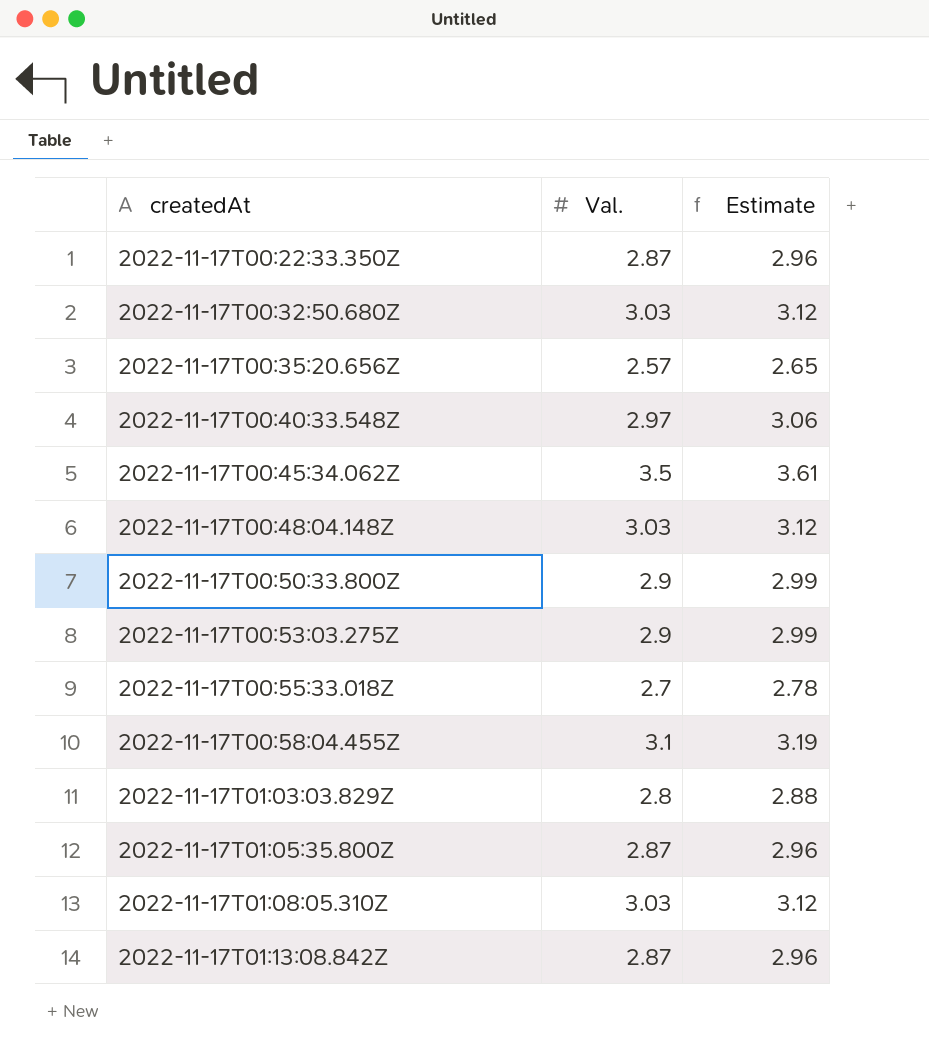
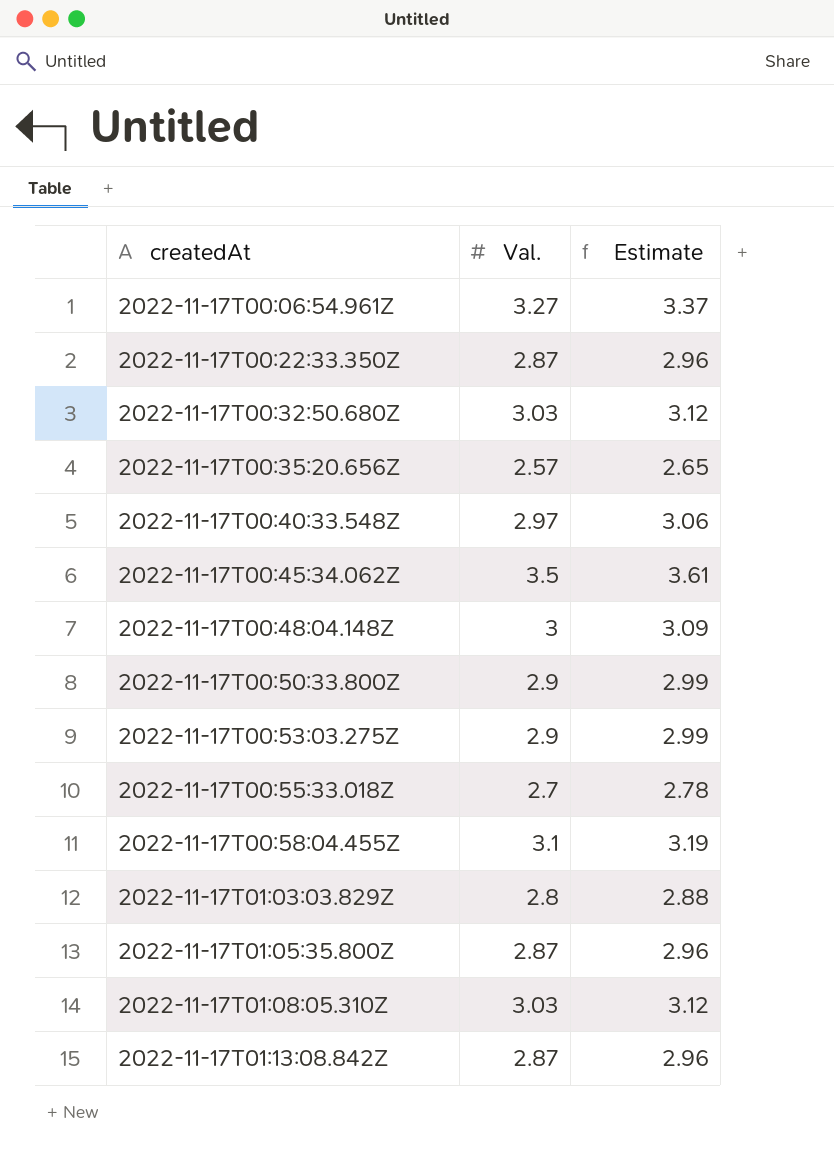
row 2022-11-17T00:06:54.961Z: none -> 3.27 | 3.37
2022-11-17T00:48:04.148Z | Val.: 3.03 -> 3
2022-11-17T00:48:04.148Z | Estimate: 3.12 -> 3.09

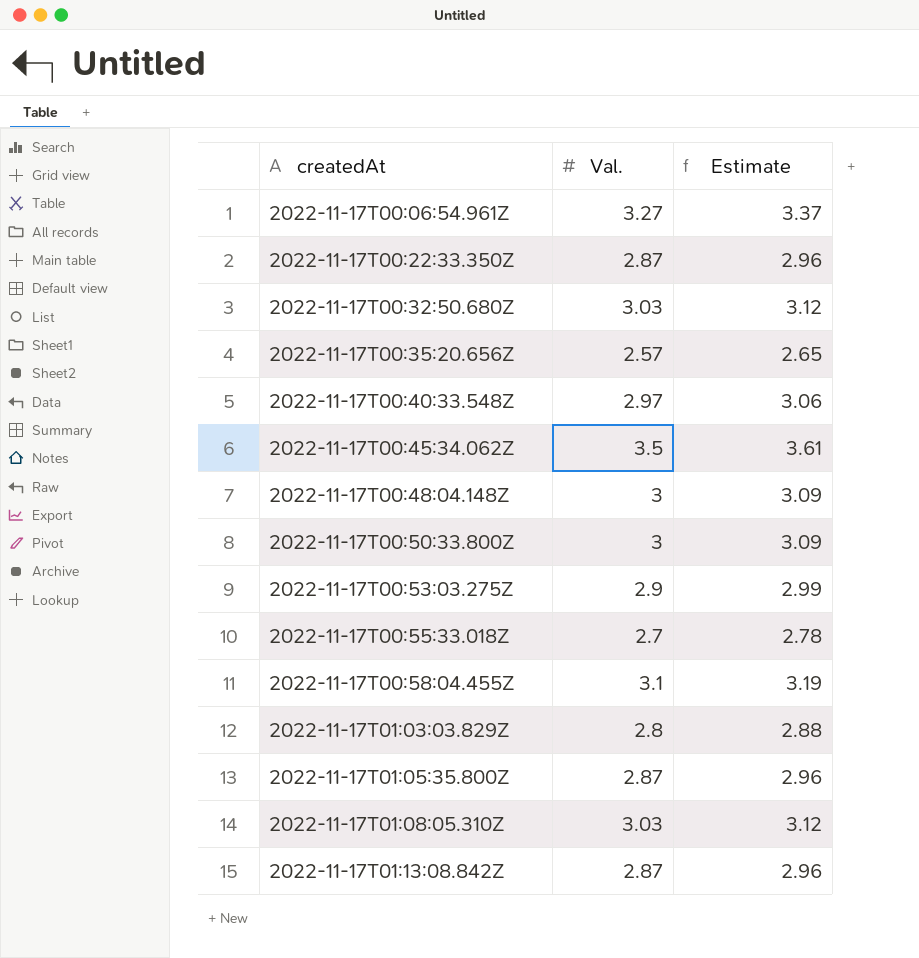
2022-11-17T00:50:33.800Z | Val.: 2.9 -> 3
2022-11-17T00:50:33.800Z | Estimate: 2.99 -> 3.09

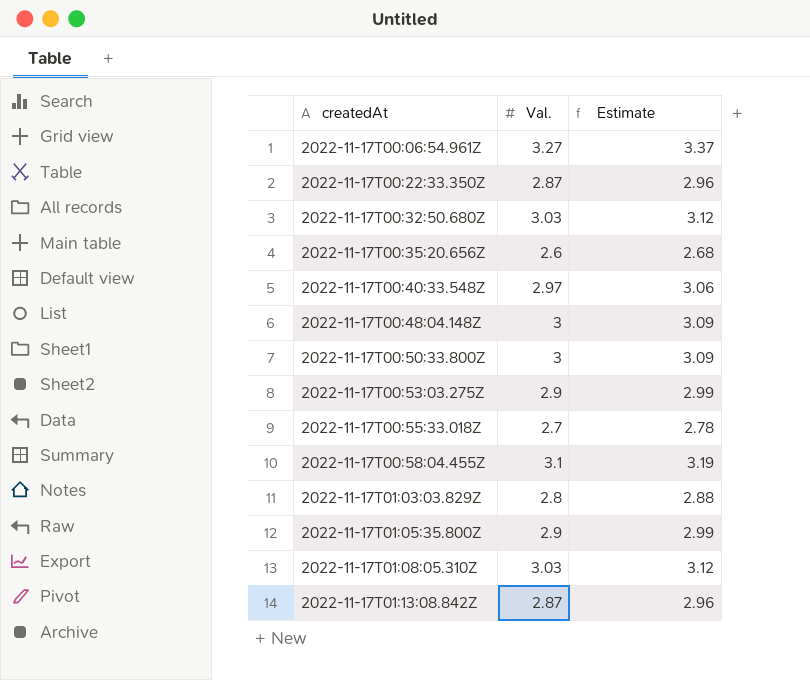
row 2022-11-17T00:45:34.062Z: 3.5 | 3.61 -> none
2022-11-17T00:35:20.656Z | Val.: 2.57 -> 2.6
2022-11-17T00:35:20.656Z | Estimate: 2.65 -> 2.68
2022-11-17T01:05:35.800Z | Val.: 2.87 -> 2.9
2022-11-17T01:05:35.800Z | Estimate: 2.96 -> 2.99

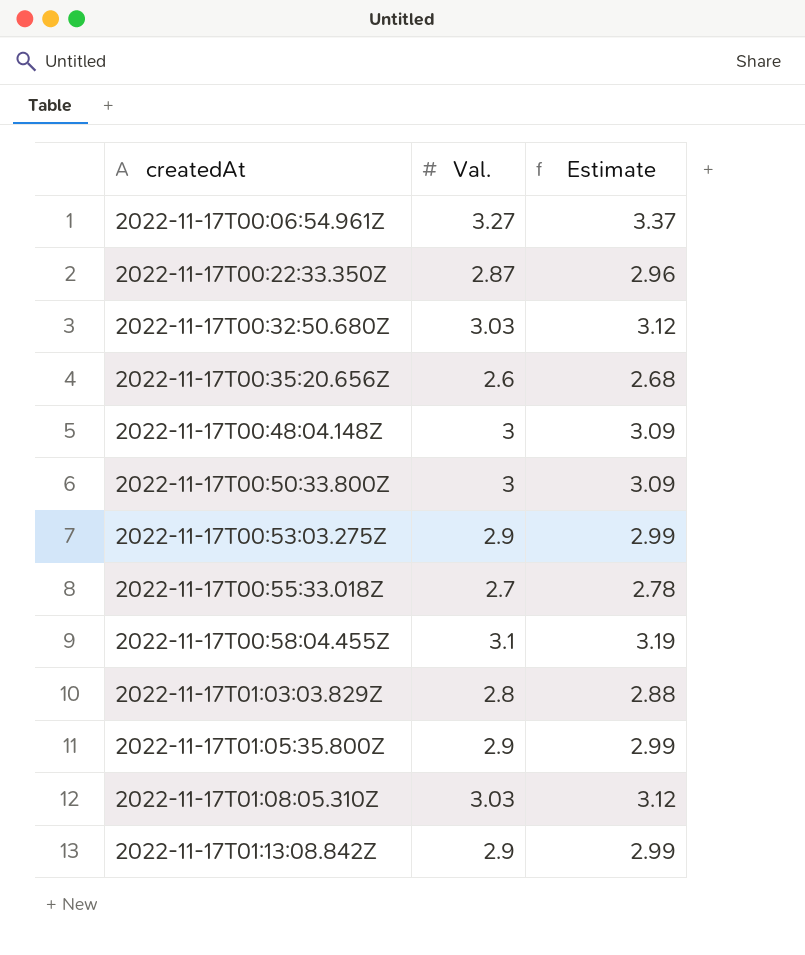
row 2022-11-17T00:40:33.548Z: 2.97 | 3.06 -> none
2022-11-17T01:13:08.842Z | Val.: 2.87 -> 2.9
2022-11-17T01:13:08.842Z | Estimate: 2.96 -> 2.99

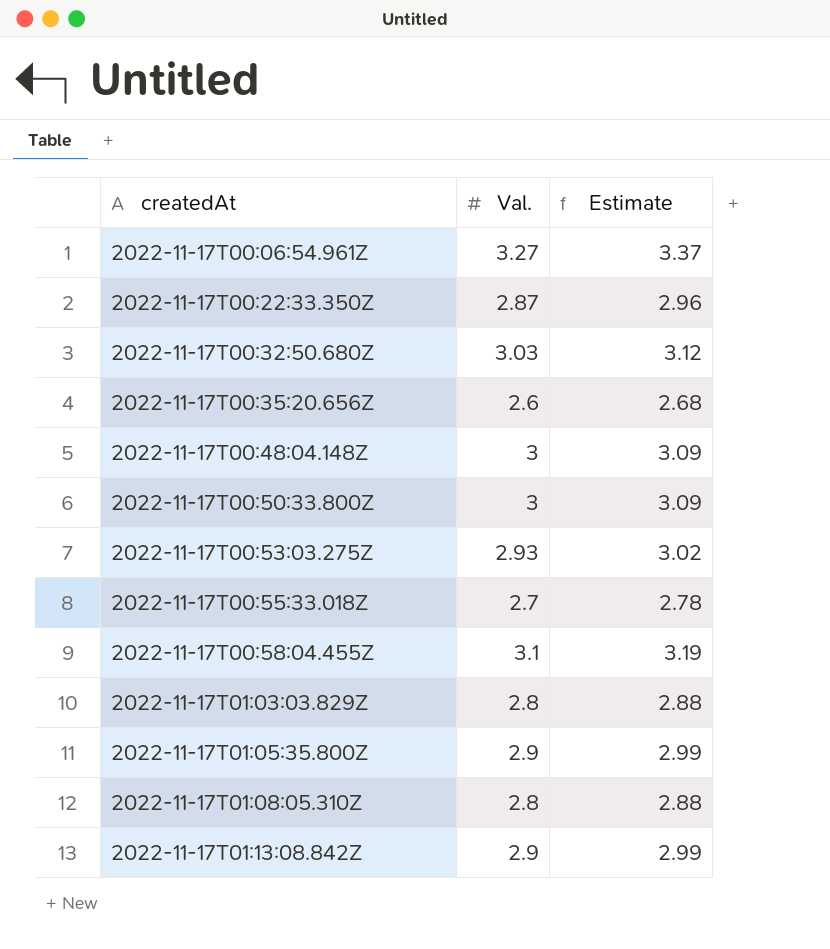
2022-11-17T00:53:03.275Z | Val.: 2.9 -> 2.93
2022-11-17T00:53:03.275Z | Estimate: 2.99 -> 3.02
2022-11-17T01:08:05.310Z | Val.: 3.03 -> 2.8
2022-11-17T01:08:05.310Z | Estimate: 3.12 -> 2.88

